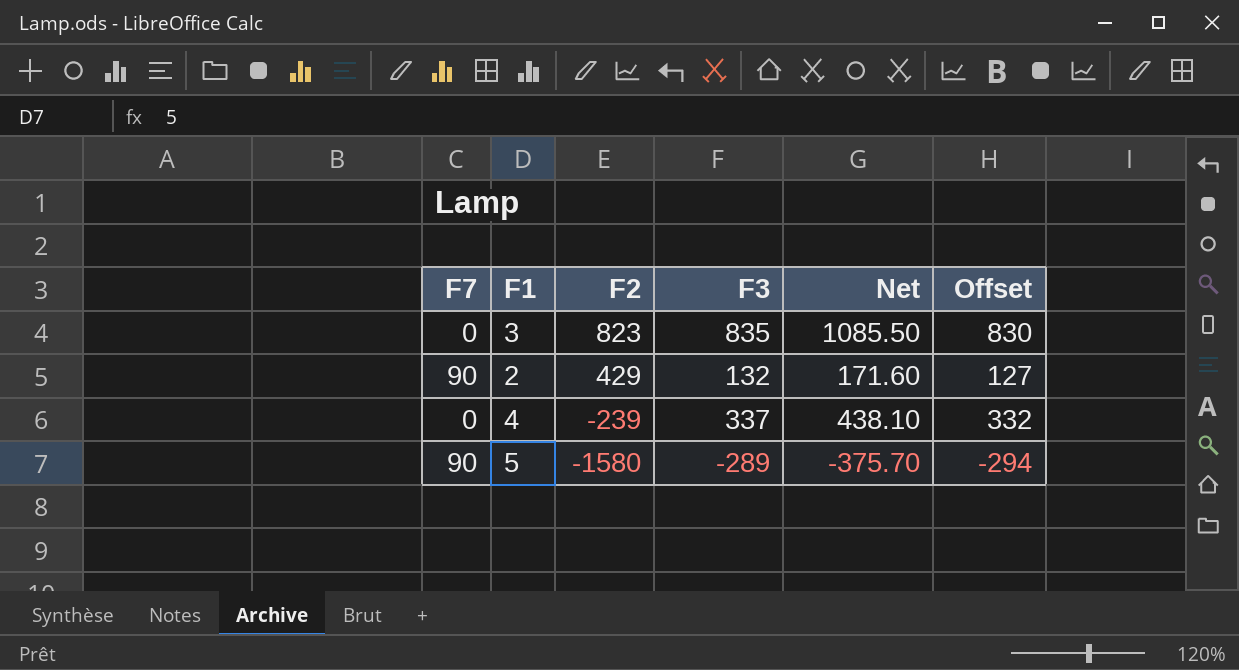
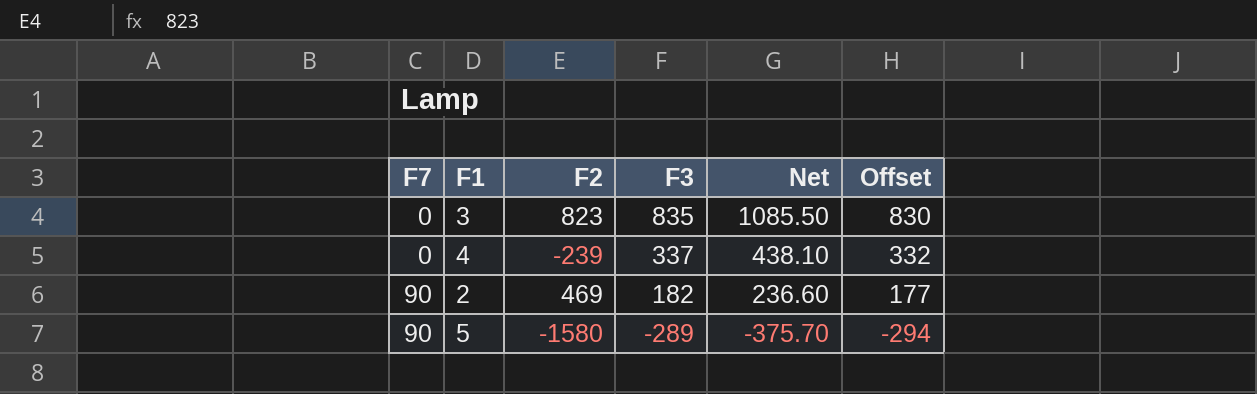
row order: F2 descending -> F7 ascending
2 | F2: 429 -> 469
2 | F3: 132 -> 182
2 | Net: 171.60 -> 236.60
2 | Offset: 127 -> 177

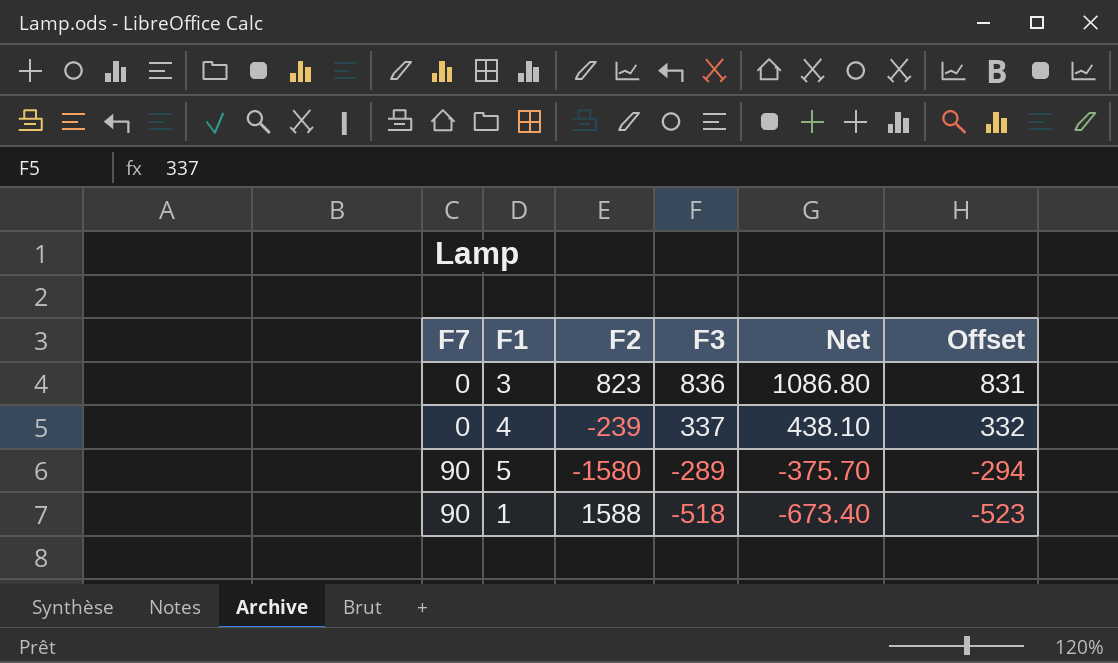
row 2: 90 | 469 | 182 | 236.60 | 177 -> none
3 | F3: 835 -> 836
3 | Net: 1085.50 -> 1086.80
3 | Offset: 830 -> 831
row 1: none -> 90 | 1588 | -518 | -673.40 | -523

